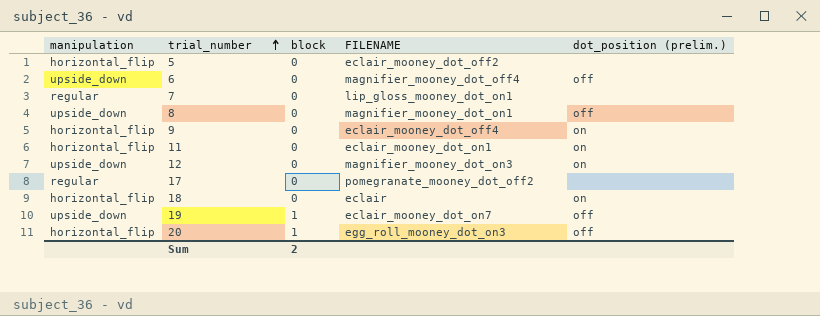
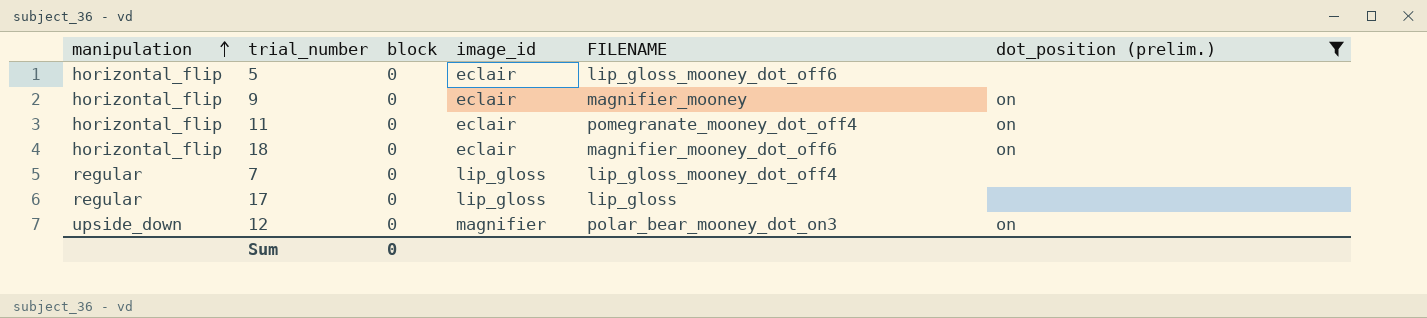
filter: none -> dot_position (prelim.) != off
row order: trial_number ascending -> manipulation ascending
column image_id | position: none -> 4
5 | FILENAME: eclair_mooney_dot_off2 -> lip_gloss_mooney_dot_off6
9 | FILENAME: eclair_mooney_dot_off4 -> magnifier_mooney
11 | FILENAME: eclair_mooney_dot_on1 -> pomegranate_mooney_dot_off4
18 | FILENAME: eclair -> magnifier_mooney_dot_off6
7 | FILENAME: lip_gloss_mooney_dot_on1 -> lip_gloss_mooney_dot_off4
17 | FILENAME: pomegranate_mooney_dot_off2 -> lip_gloss
12 | FILENAME: magnifier_mooney_dot_on3 -> polar_bear_mooney_dot_on3
Sum | block: 2 -> 0

